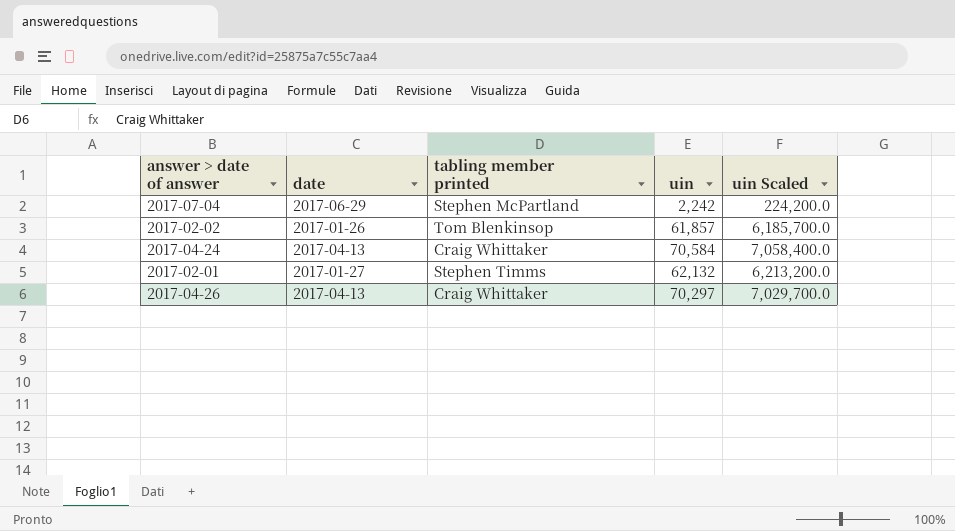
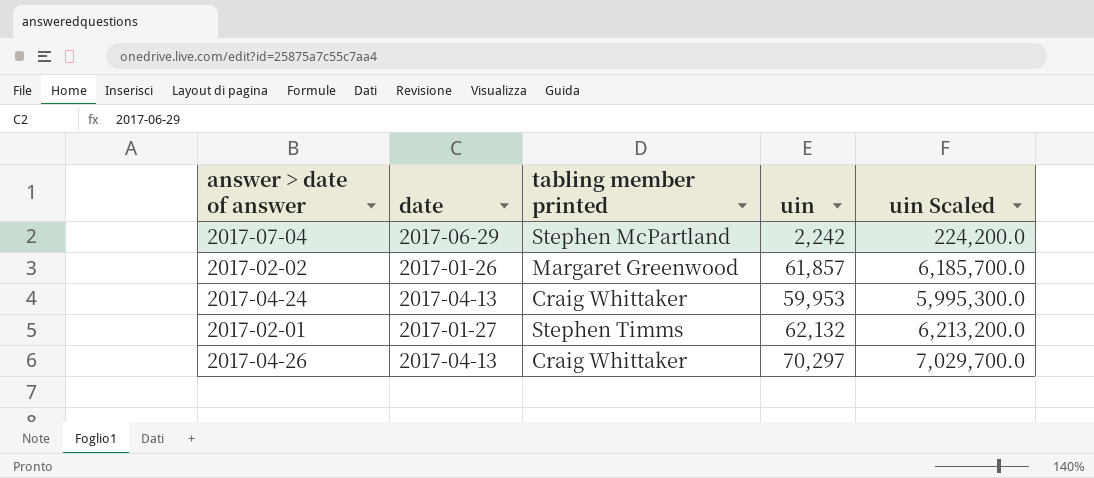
2017-02-02 | tabling member printed: Tom Blenkinsop -> Margaret Greenwood
2017-04-24 | uin: 70,584 -> 59,953
2017-04-24 | uin Scaled: 7,058,400.0 -> 5,995,300.0

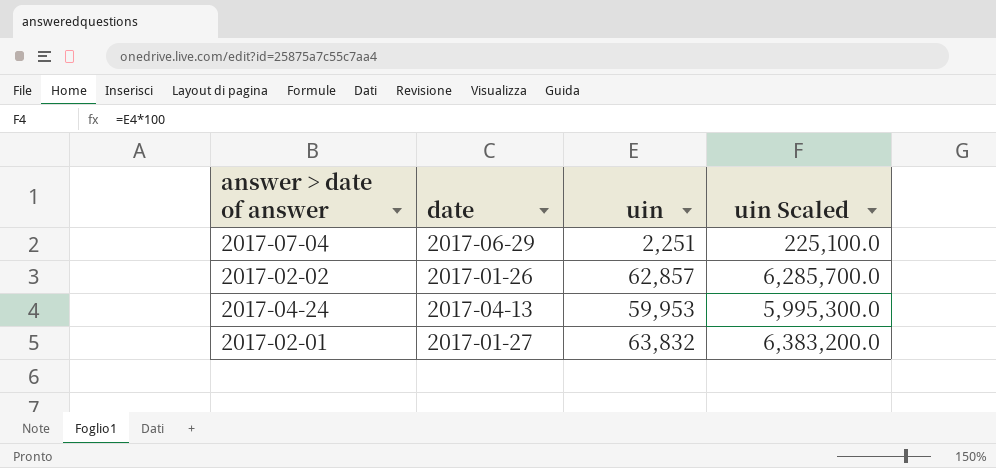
column tabling member printed | position: 3 -> none
row 2017-04-26: 2017-04-13 | Craig Whittaker | 70,297 | 7,029,700.0 -> none
2017-07-04 | uin: 2,242 -> 2,251
2017-07-04 | uin Scaled: 224,200.0 -> 225,100.0
2017-02-02 | uin: 61,857 -> 62,857
2017-02-02 | uin Scaled: 6,185,700.0 -> 6,285,700.0
2017-02-01 | uin: 62,132 -> 63,832
2017-02-01 | uin Scaled: 6,213,200.0 -> 6,383,200.0

